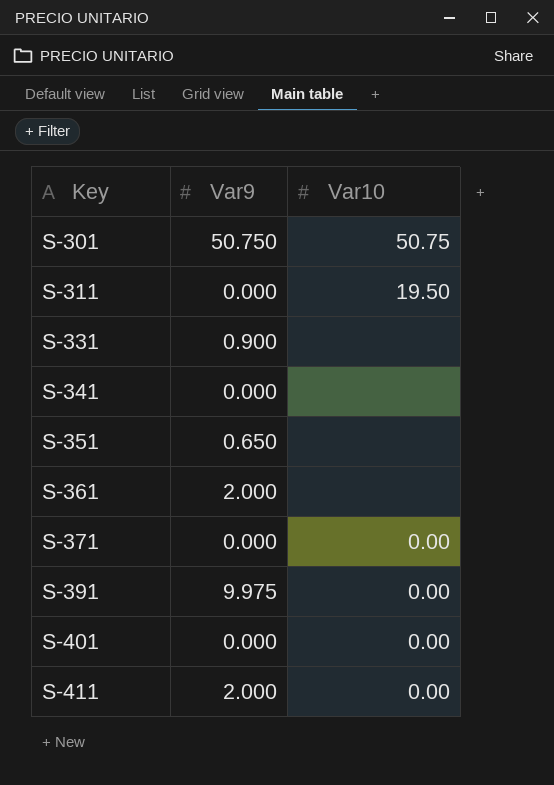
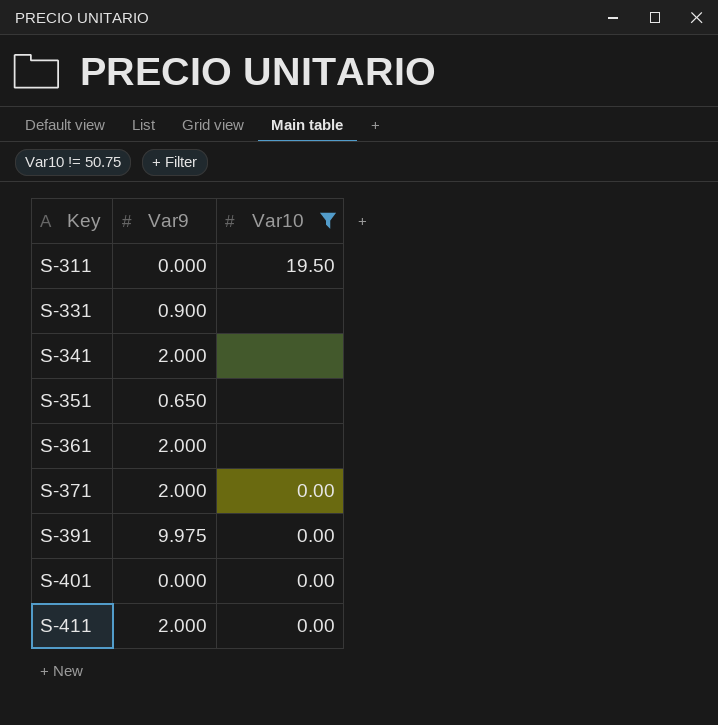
filter: none -> Var10 != 50.75
S-341 | Var9: 0.000 -> 2.000
S-371 | Var9: 0.000 -> 2.000

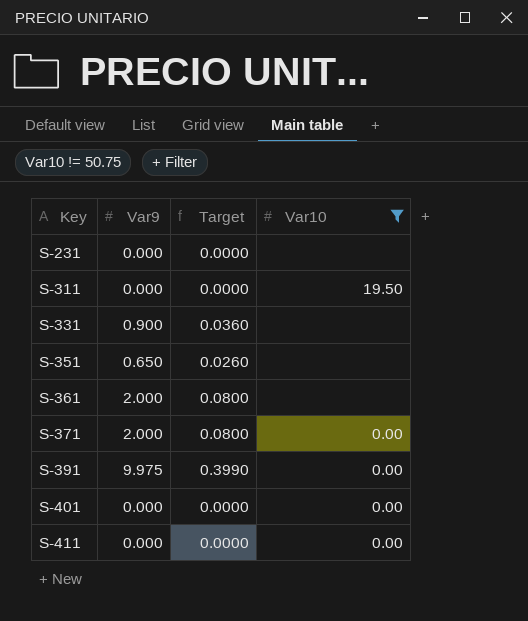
column Target | formula: none -> [Var9] * 0.04
row S-341: 2.000 | none -> none
row S-231: none -> 0.000 | 0.0000 | none
S-411 | Var9: 2.000 -> 0.000

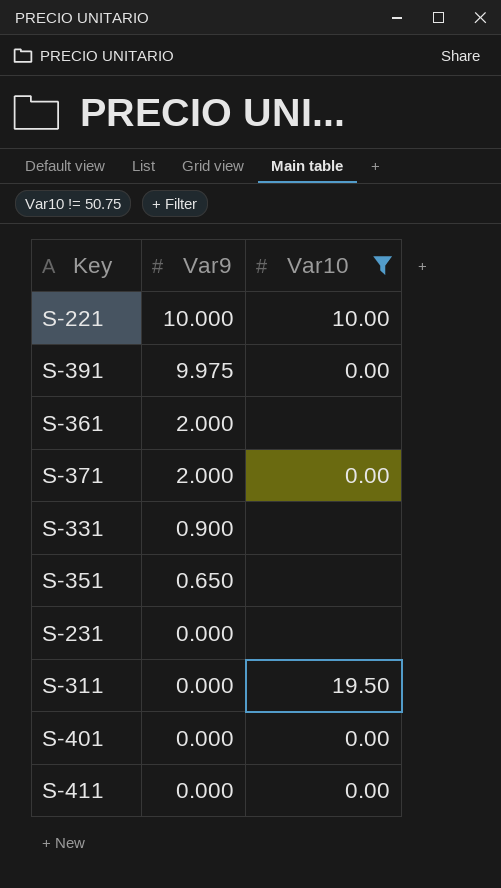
row order: Key ascending -> Var9 descending
column Target | formula: [Var9] * 0.04 -> none
row S-221: none -> 10.000 | 10.00

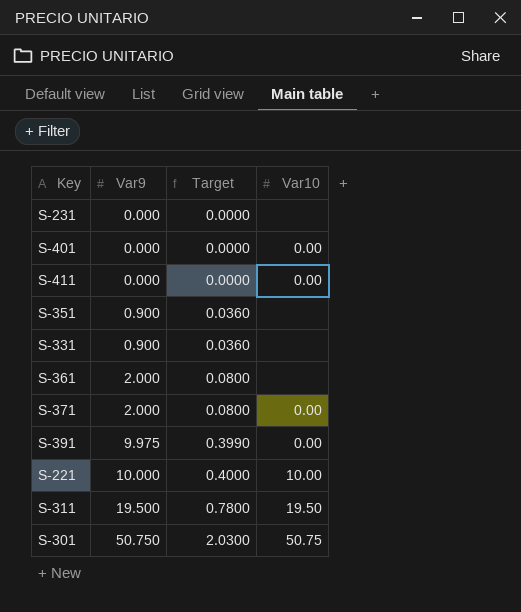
filter: Var10 != 50.75 -> none
row order: Var9 descending -> Var9 ascending
column Target | formula: none -> [Var9] * 0.04
S-351 | Var9: 0.650 -> 0.900
S-311 | Var9: 0.000 -> 19.500

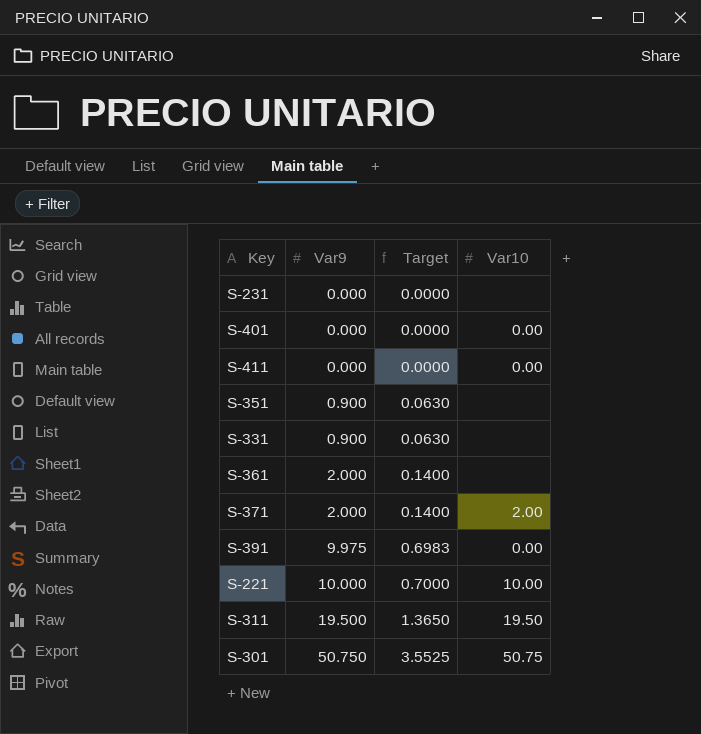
column Target | formula: [Var9] * 0.04 -> [Var9] * 0.07
S-371 | Var10: 0.00 -> 2.00

